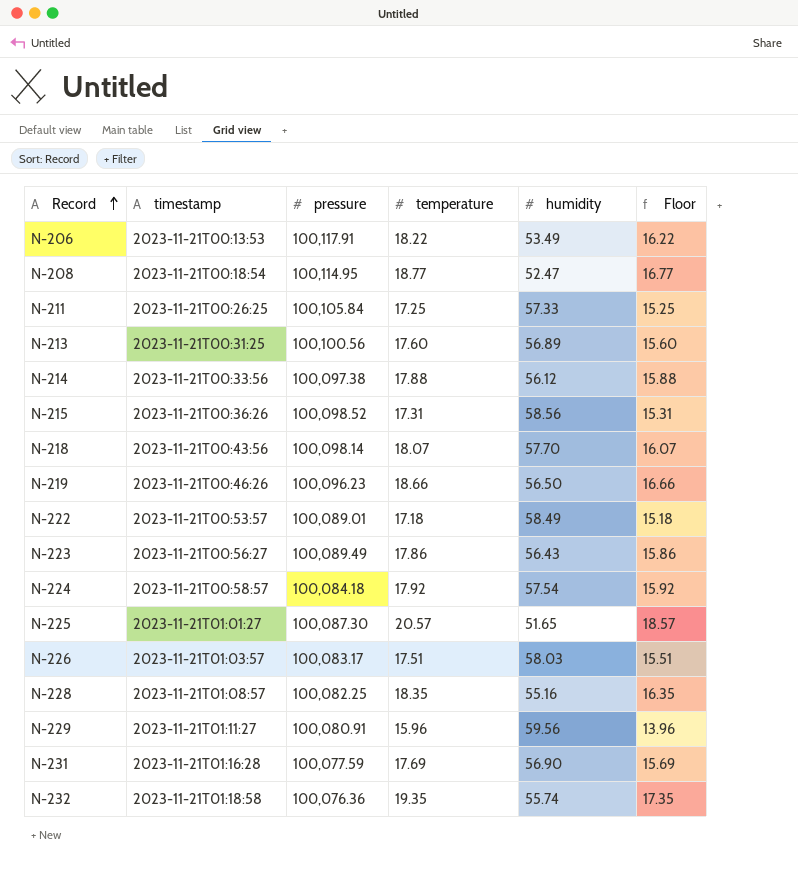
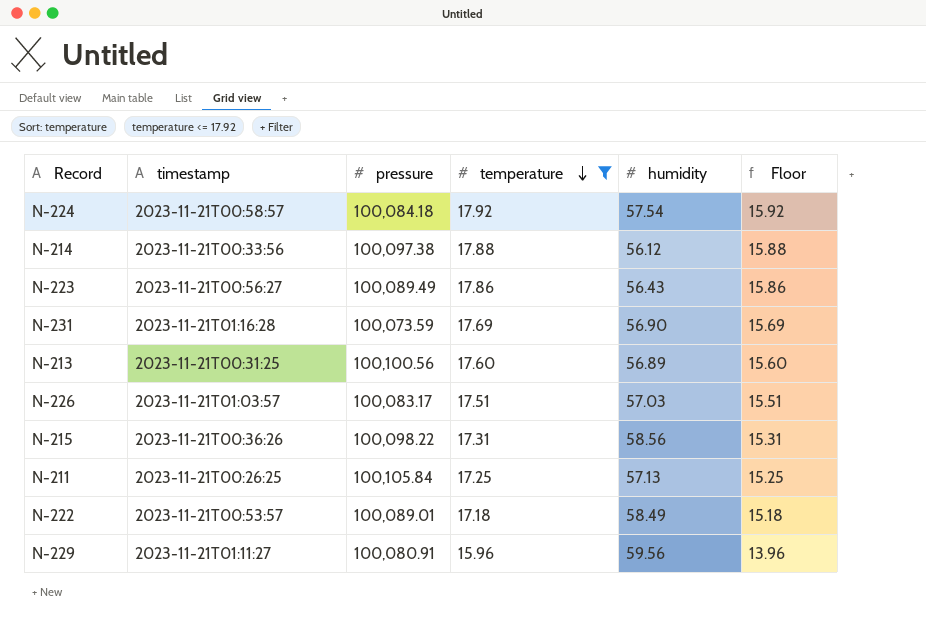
filter: none -> temperature <= 17.92
row order: Record ascending -> temperature descending
N-231 | pressure: 100,077.59 -> 100,073.59
N-226 | humidity: 58.03 -> 57.03
N-215 | pressure: 100,098.52 -> 100,098.22
N-211 | humidity: 57.33 -> 57.13

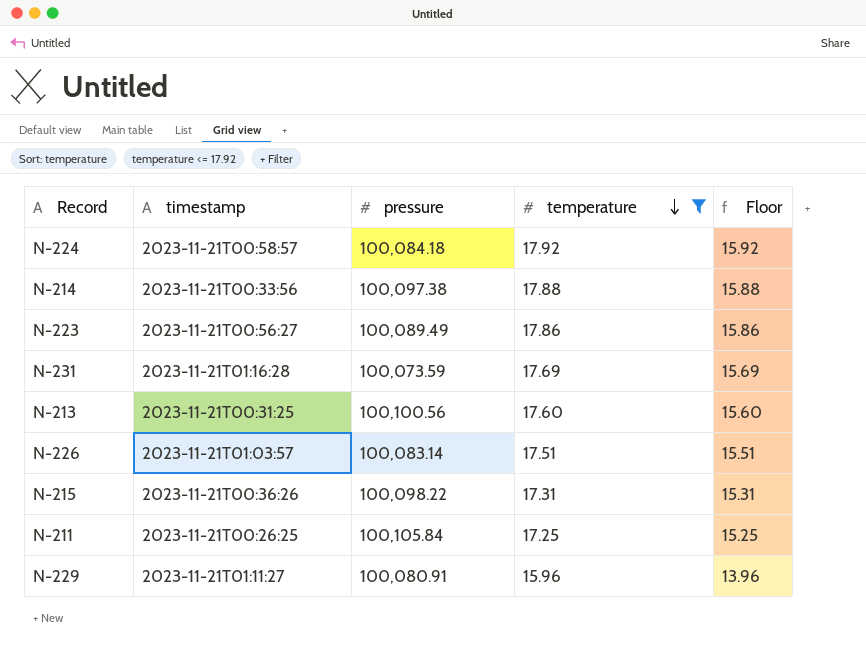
column humidity | position: 5 -> none
row N-222: 2023-11-21T00:53:57 | 100,089.01 | 17.18 | 58.49 | 15.18 -> none
N-226 | pressure: 100,083.17 -> 100,083.14

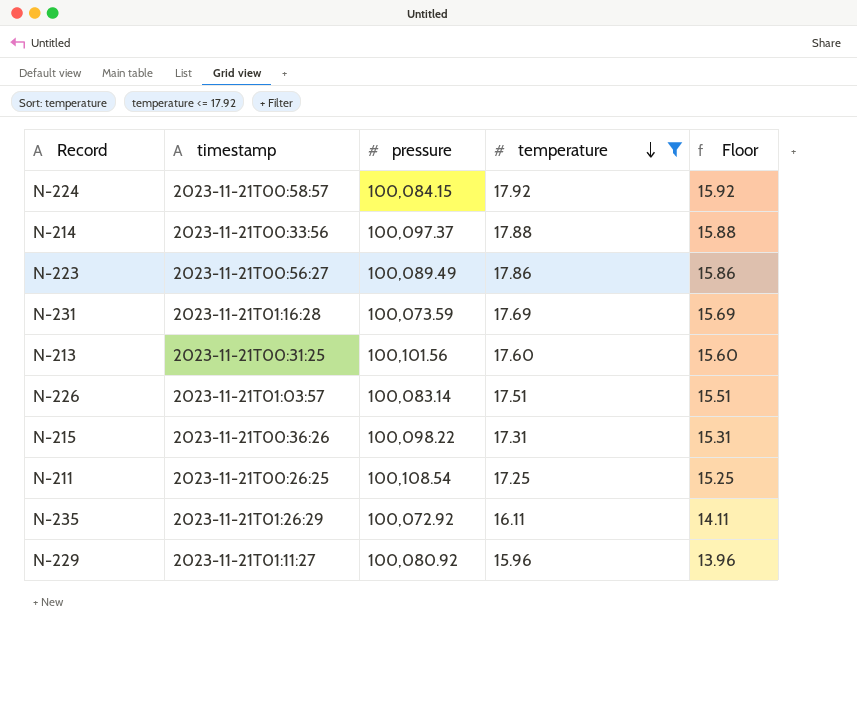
N-224 | pressure: 100,084.18 -> 100,084.15
N-214 | pressure: 100,097.38 -> 100,097.37
N-213 | pressure: 100,100.56 -> 100,101.56
N-211 | pressure: 100,105.84 -> 100,108.54
row N-235: none -> 2023-11-21T01:26:29 | 100,072.92 | 16.11 | 14.11
N-229 | pressure: 100,080.91 -> 100,080.92

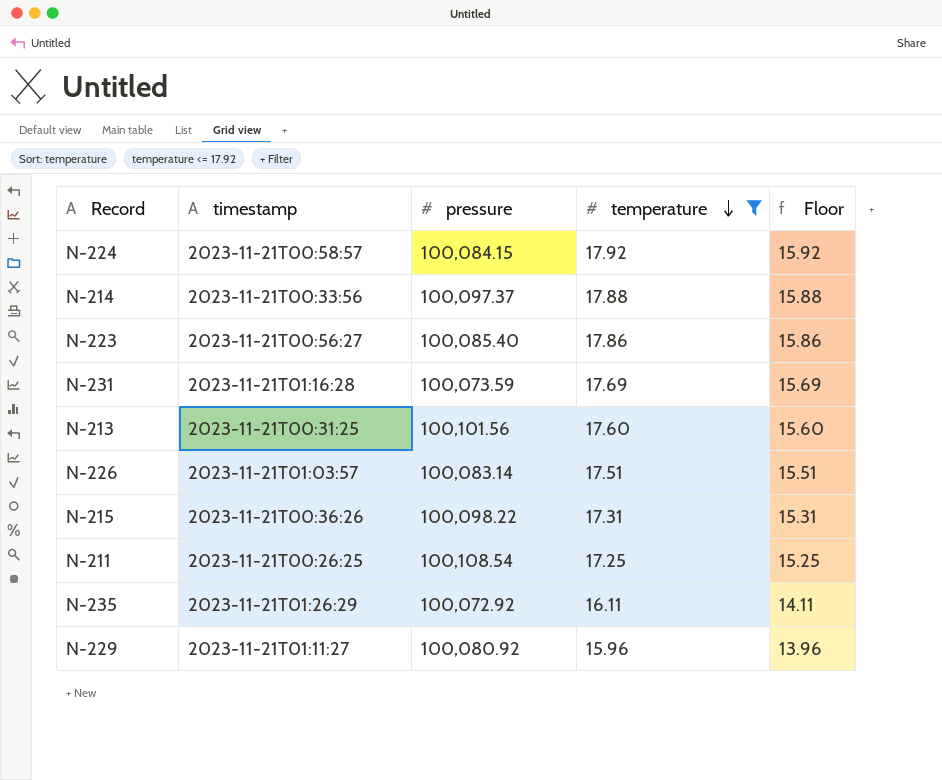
N-223 | pressure: 100,089.49 -> 100,085.40

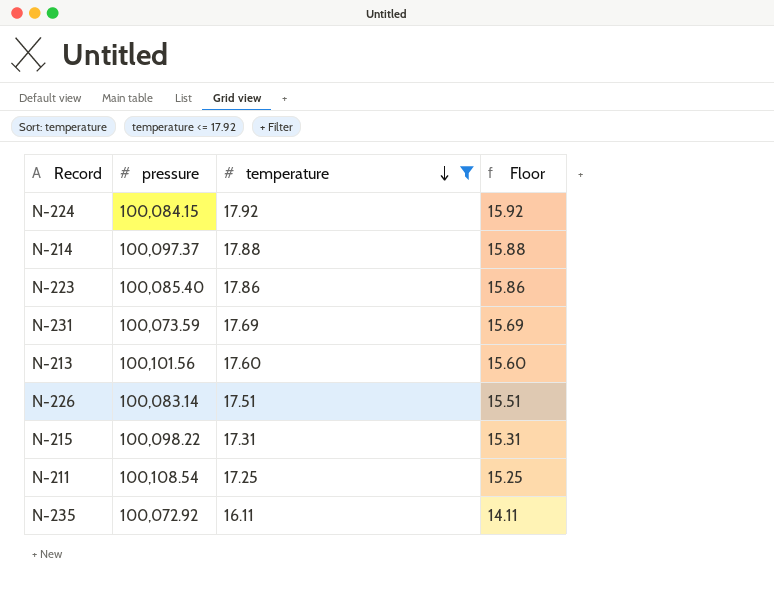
column timestamp | position: 2 -> none
row N-229: 2023-11-21T01:11:27 | 100,080.92 | 15.96 | 13.96 -> none

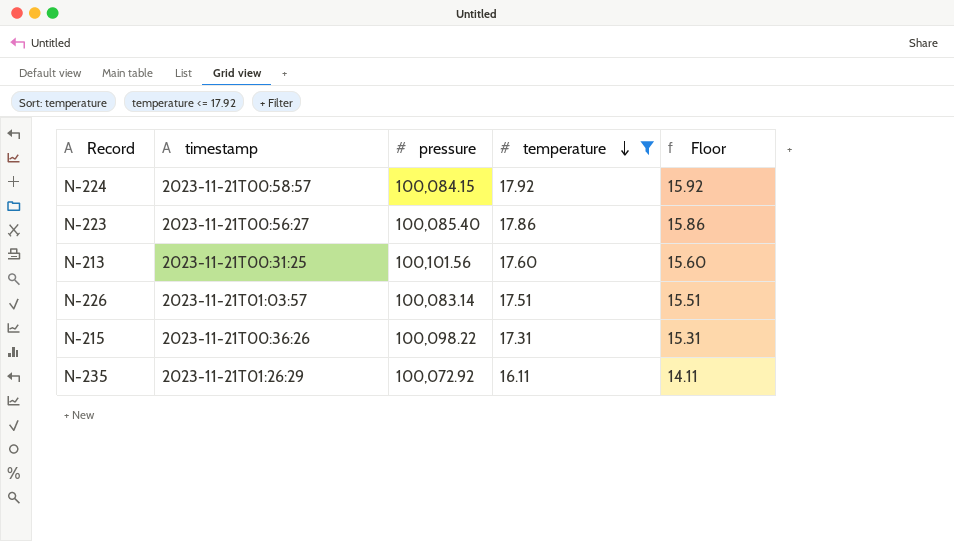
column timestamp | position: none -> 2
row N-214: 100,097.37 | 17.88 | 15.88 -> none
row N-231: 100,073.59 | 17.69 | 15.69 -> none
row N-211: 100,108.54 | 17.25 | 15.25 -> none

